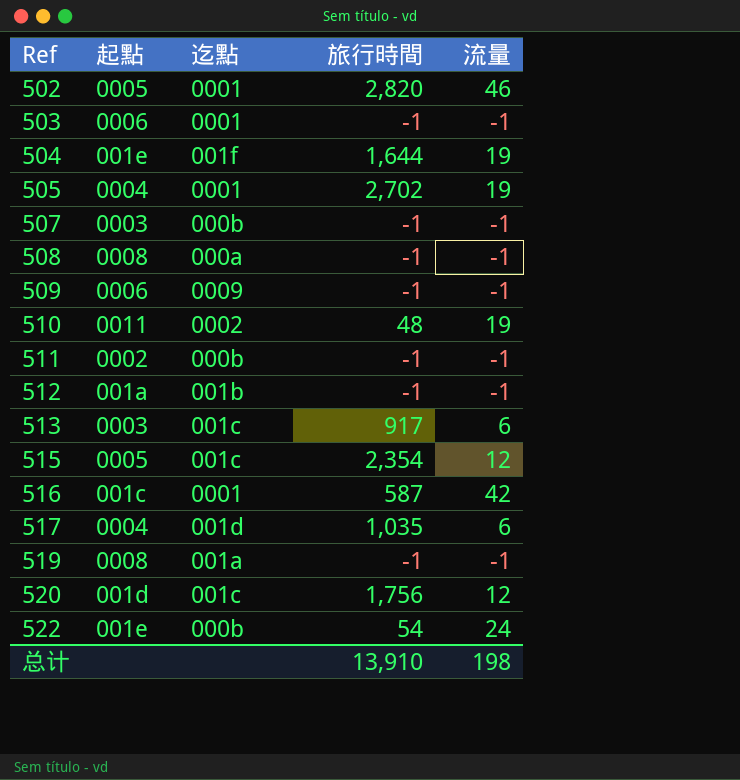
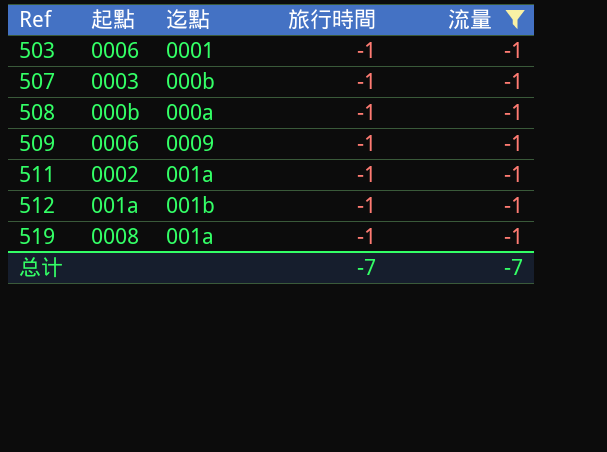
filter: none -> 流量 = -1
508 | 起點: 0008 -> 000b
511 | 迄點: 000b -> 001a
总计 | 旅行時間: 13,910 -> -7
总计 | 流量: 198 -> -7

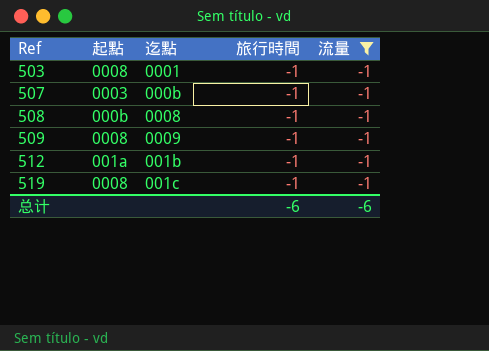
row 511: 0002 | 001a | -1 | -1 -> none
503 | 起點: 0006 -> 0008
508 | 迄點: 000a -> 0008
509 | 起點: 0006 -> 0008
519 | 迄點: 001a -> 001c
总计 | 旅行時間: -7 -> -6
总计 | 流量: -7 -> -6

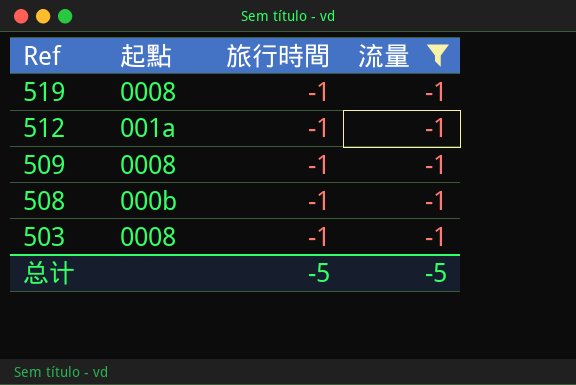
row order: Ref ascending -> Ref descending
column 迄點 | position: 3 -> none
row 507: 0003 | 000b | -1 | -1 -> none
总计 | 旅行時間: -6 -> -5
总计 | 流量: -6 -> -5

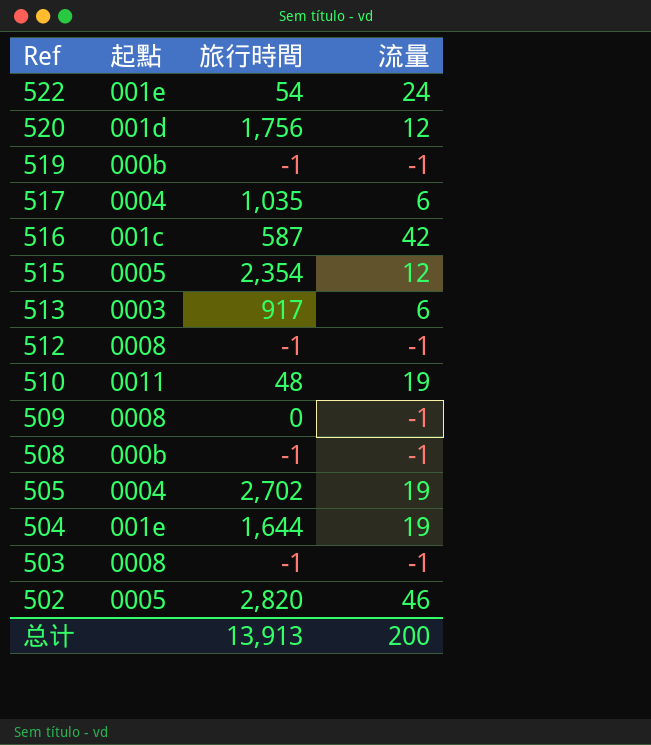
filter: 流量 = -1 -> none
519 | 起點: 0008 -> 000b
512 | 起點: 001a -> 0008
509 | 旅行時間: -1 -> 0
总计 | 旅行時間: -5 -> 13,913
总计 | 流量: -5 -> 200

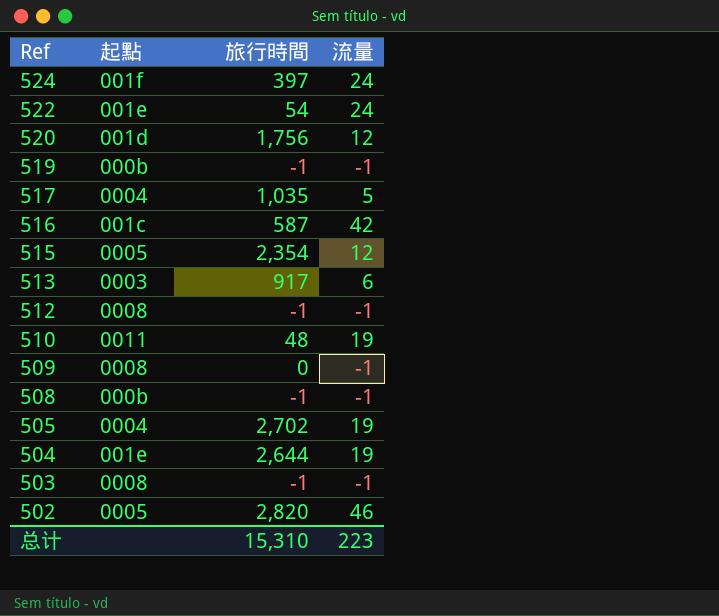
row 524: none -> 001f | 397 | 24
517 | 流量: 6 -> 5
504 | 旅行時間: 1,644 -> 2,644
总计 | 旅行時間: 13,913 -> 15,310
总计 | 流量: 200 -> 223

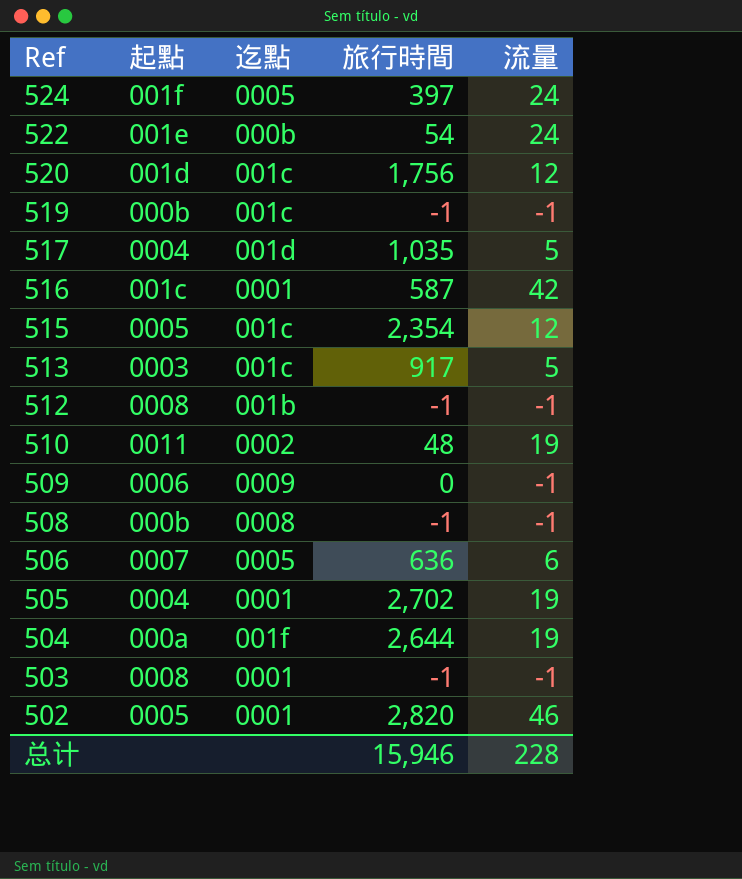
column 迄點 | position: none -> 3
513 | 流量: 6 -> 5
509 | 起點: 0008 -> 0006
row 506: none -> 0007 | 0005 | 636 | 6
504 | 起點: 001e -> 000a
总计 | 旅行時間: 15,310 -> 15,946
总计 | 流量: 223 -> 228

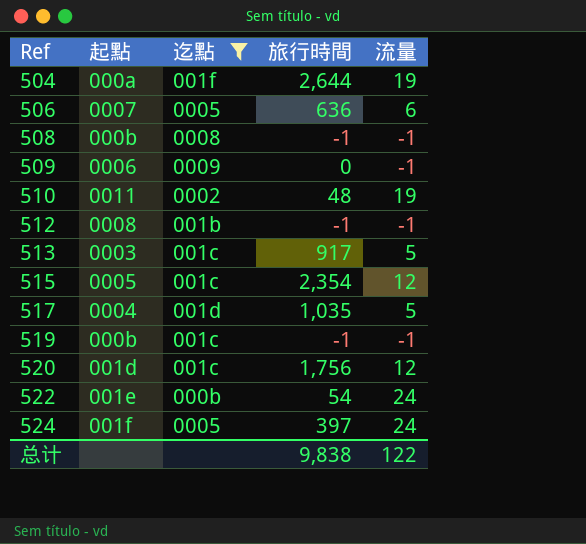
filter: none -> 迄點 != 0001
row order: Ref descending -> Ref ascending
总计 | 旅行時間: 15,946 -> 9,838
总计 | 流量: 228 -> 122

